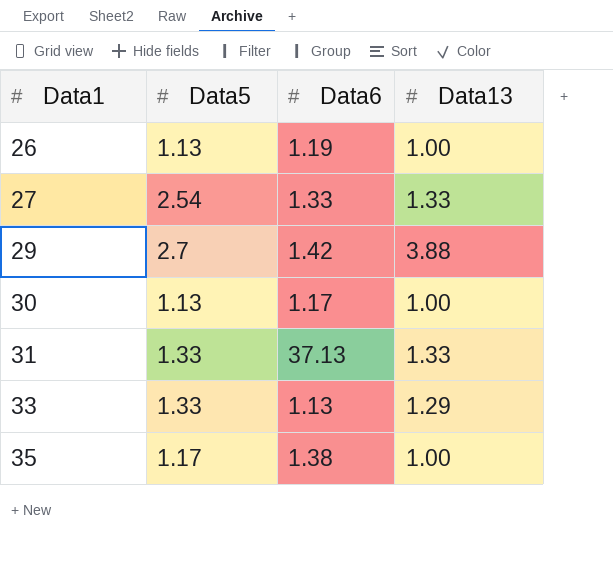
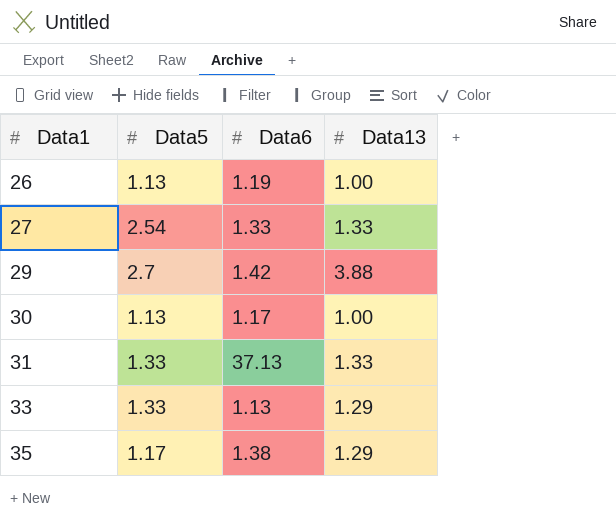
35 | Data13: 1.00 -> 1.29

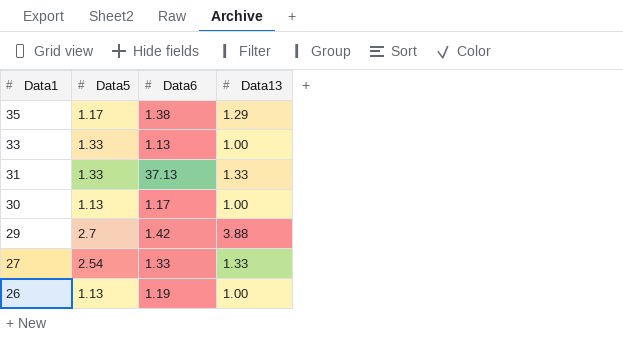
row order: Data1 ascending -> Data1 descending
33 | Data13: 1.29 -> 1.00

